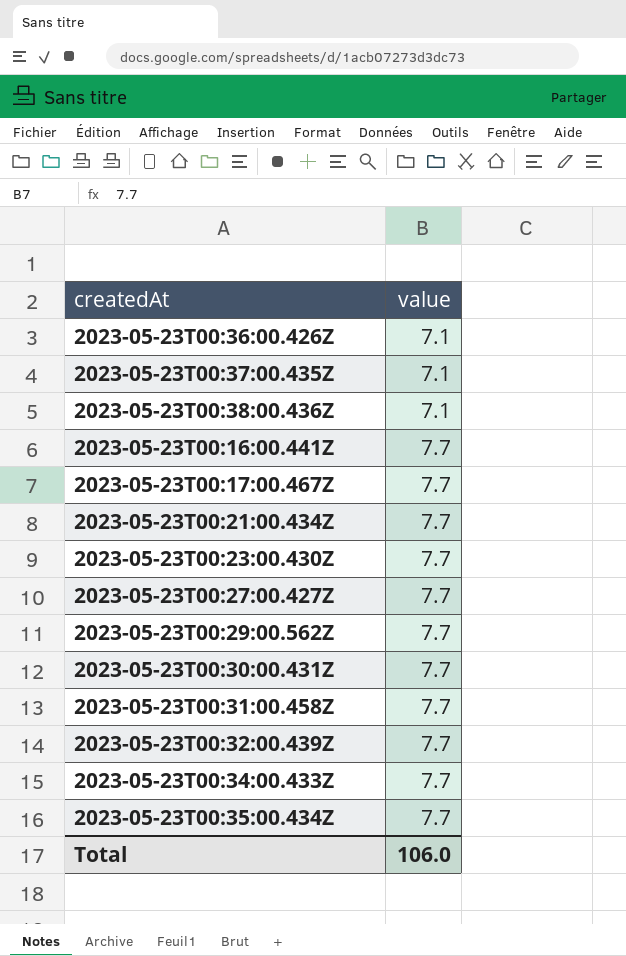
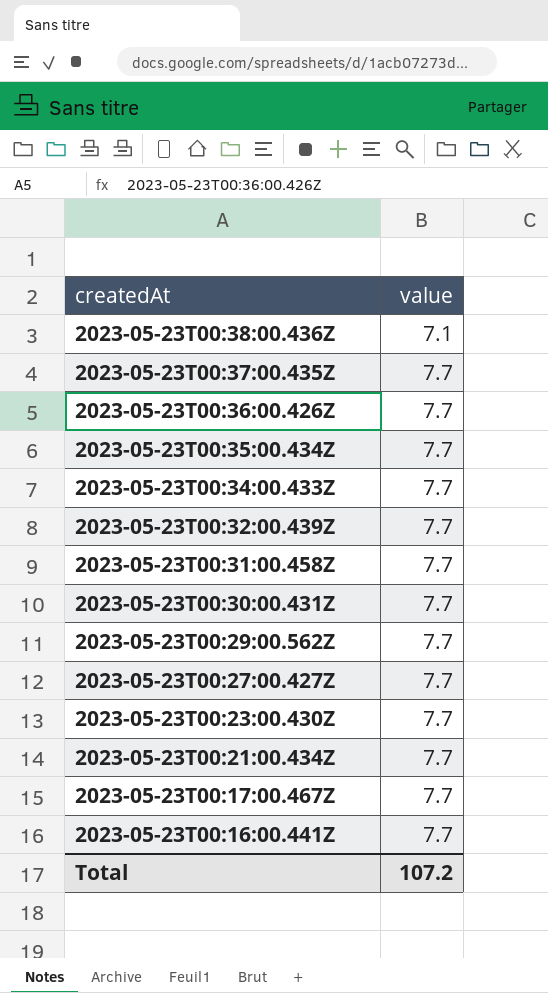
row order: value ascending -> createdAt descending
2023-05-23T00:37:00.435Z | value: 7.1 -> 7.7
2023-05-23T00:36:00.426Z | value: 7.1 -> 7.7
Total | value: 106.0 -> 107.2

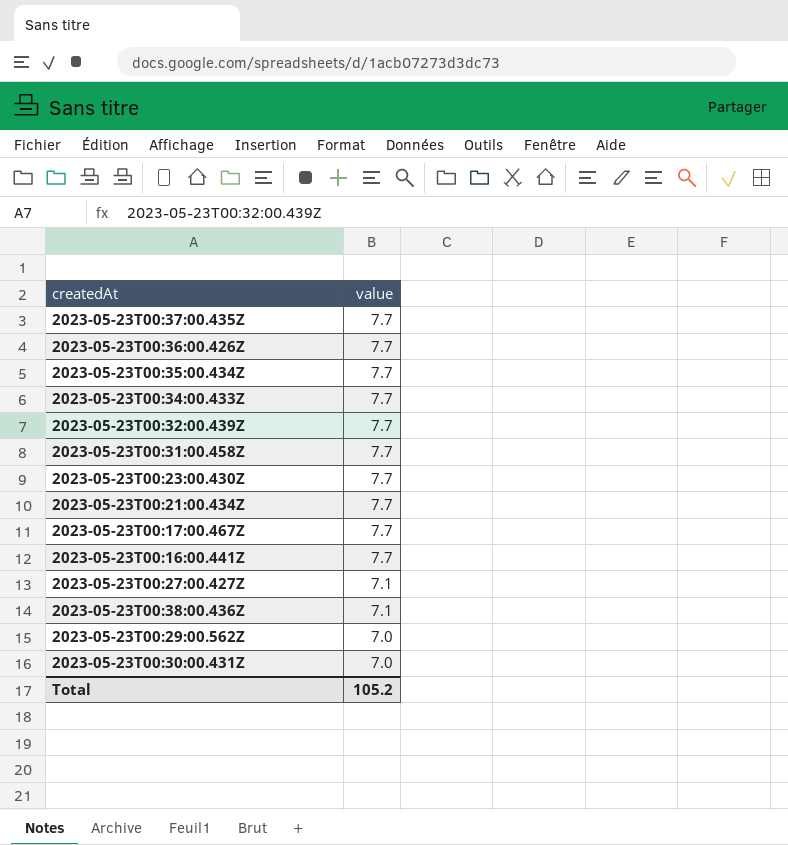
row order: createdAt descending -> value descending
2023-05-23T00:27:00.427Z | value: 7.7 -> 7.1
2023-05-23T00:29:00.562Z | value: 7.7 -> 7.0
2023-05-23T00:30:00.431Z | value: 7.7 -> 7.0
Total | value: 107.2 -> 105.2

